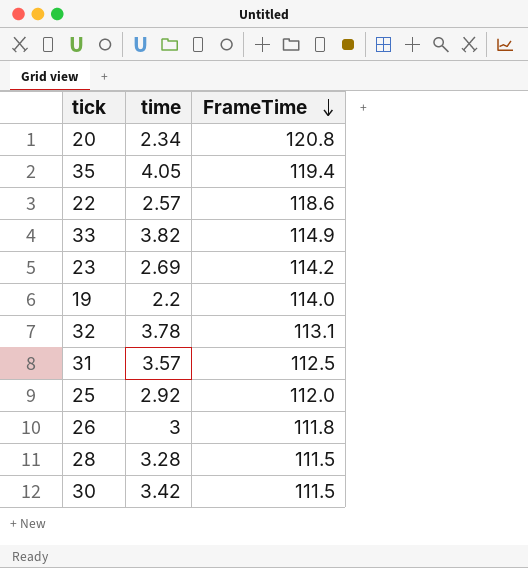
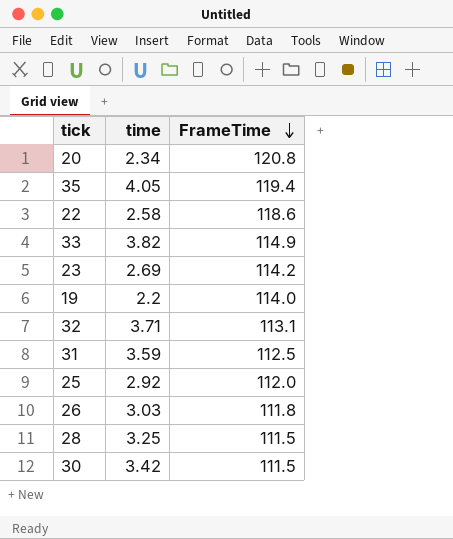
22 | time: 2.57 -> 2.58
32 | time: 3.78 -> 3.71
31 | time: 3.57 -> 3.59
26 | time: 3 -> 3.03
28 | time: 3.28 -> 3.25

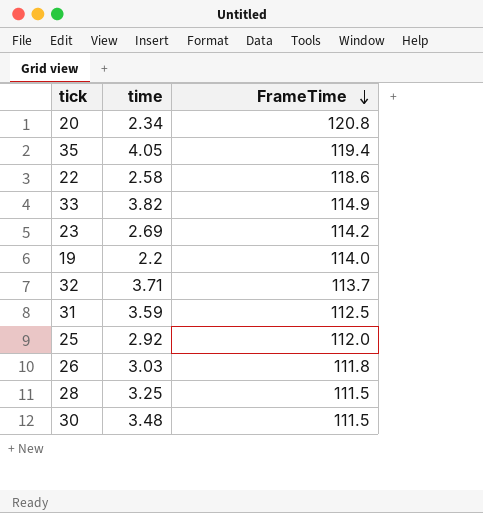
32 | FrameTime: 113.1 -> 113.7
30 | time: 3.42 -> 3.48

